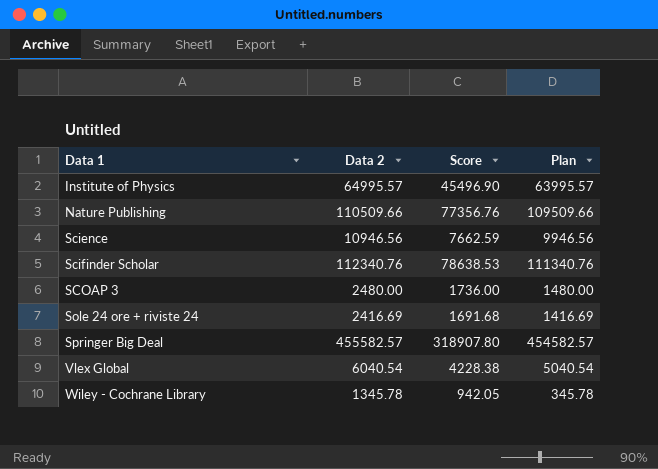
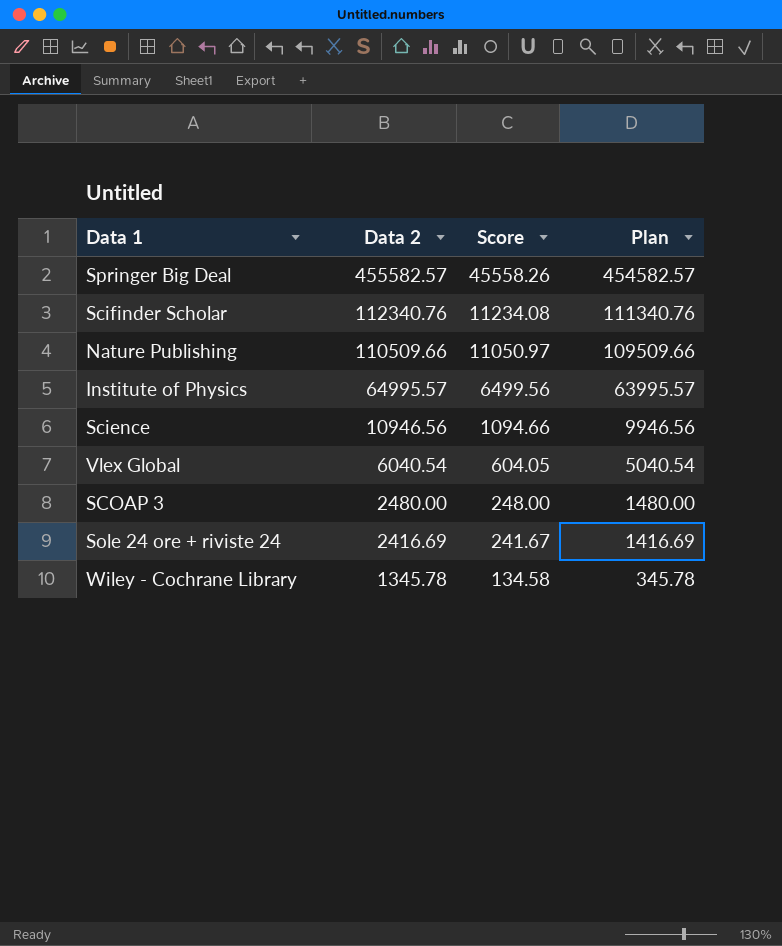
row order: Data 1 ascending -> Data 2 descending
column Score | formula: [Data 2] * 0.7 -> [Data 2] * 0.1

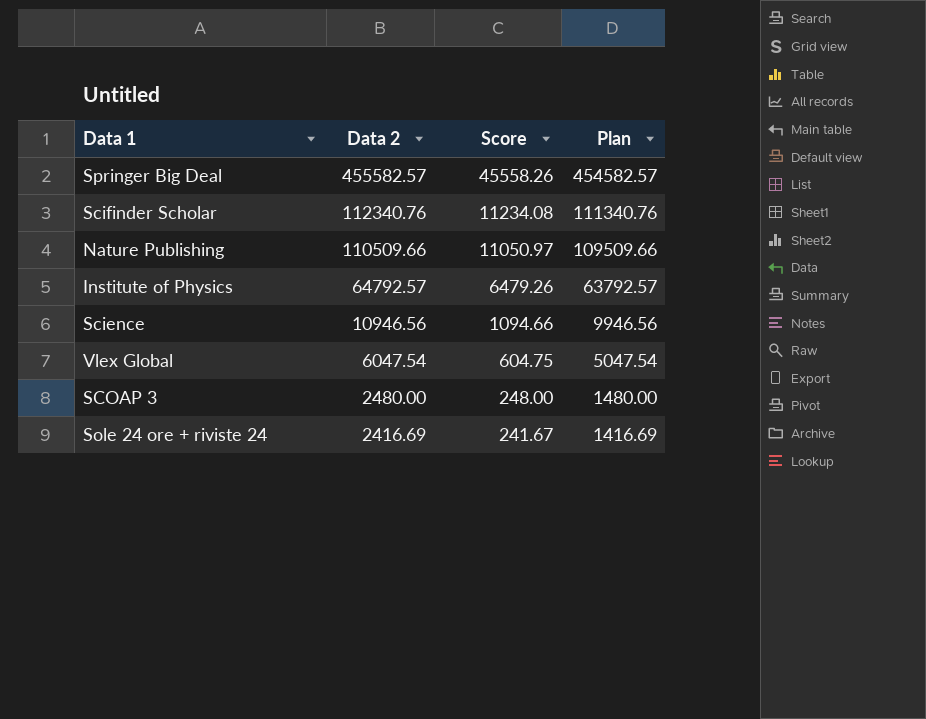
row Wiley - Cochrane Library: 1345.78 | 134.58 | 345.78 -> none
Institute of Physics | Data 2: 64995.57 -> 64792.57
Institute of Physics | Score: 6499.56 -> 6479.26
Institute of Physics | Plan: 63995.57 -> 63792.57
Vlex Global | Data 2: 6040.54 -> 6047.54
Vlex Global | Score: 604.05 -> 604.75
Vlex Global | Plan: 5040.54 -> 5047.54

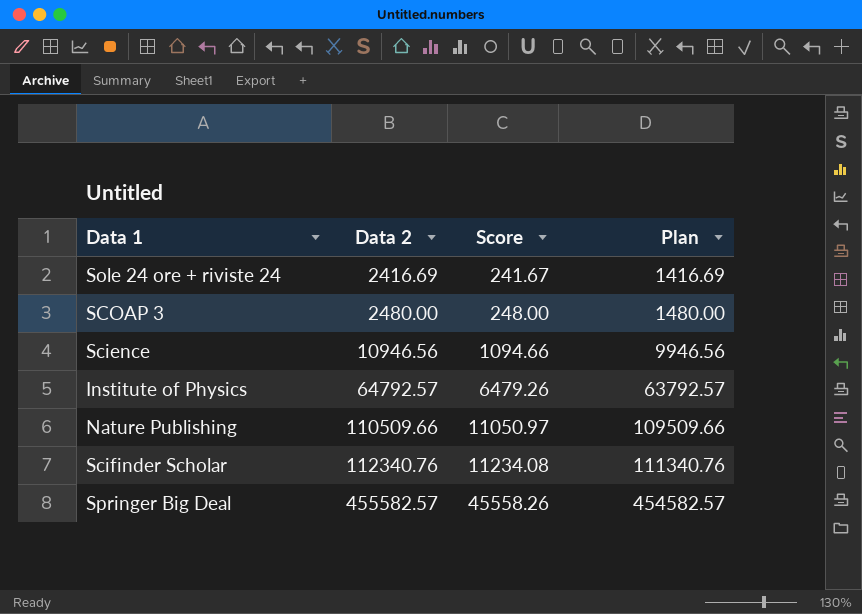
row order: Data 2 descending -> Data 2 ascending
row Vlex Global: 6047.54 | 604.75 | 5047.54 -> none

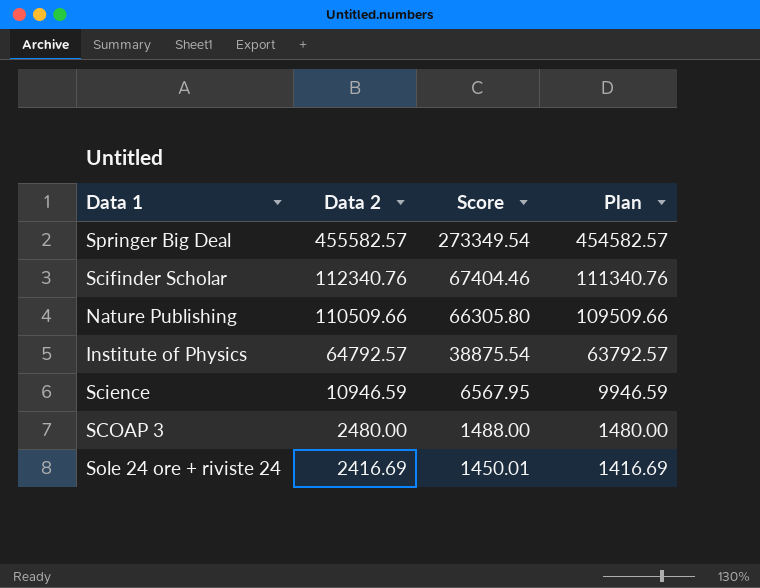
row order: Data 2 ascending -> Data 2 descending
column Score | formula: [Data 2] * 0.1 -> [Data 2] * 0.6
Science | Data 2: 10946.56 -> 10946.59
Science | Plan: 9946.56 -> 9946.59

